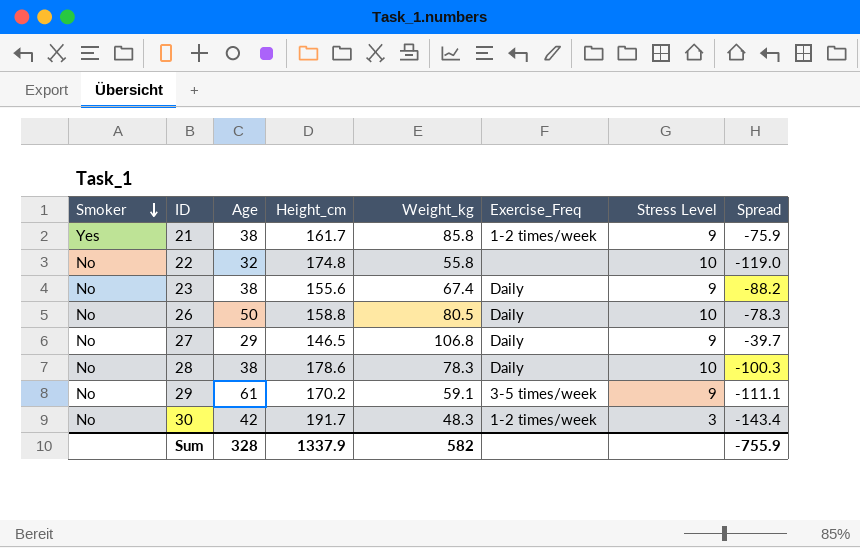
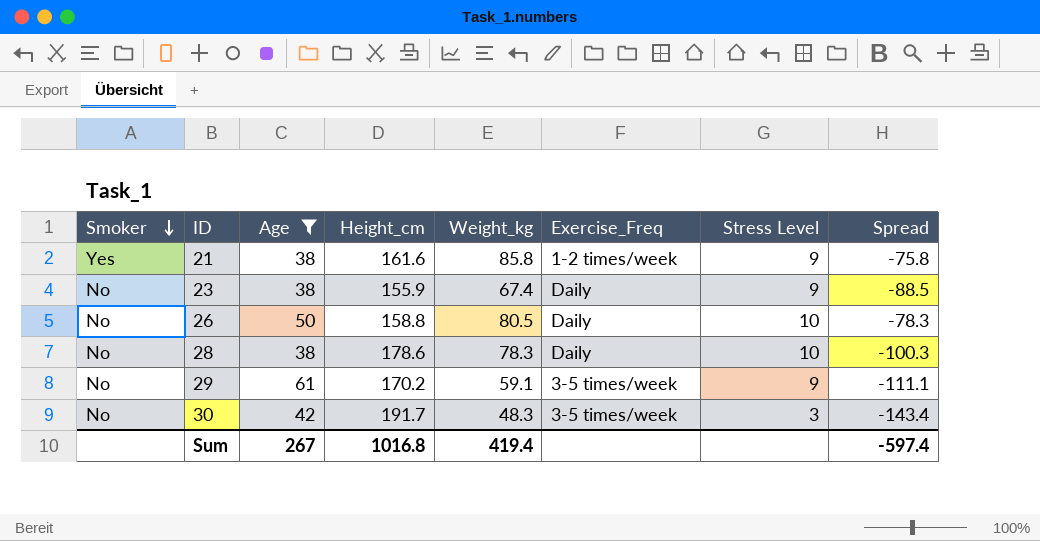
filter: none -> Age >= 38
21 | Height_cm: 161.7 -> 161.6
21 | Spread: -75.9 -> -75.8
23 | Height_cm: 155.6 -> 155.9
23 | Spread: -88.2 -> -88.5
30 | Exercise_Freq: 1-2 times/week -> 3-5 times/week
Sum | Age: 328 -> 267
Sum | Height_cm: 1337.9 -> 1016.8
Sum | Weight_kg: 582 -> 419.4
Sum | Spread: -755.9 -> -597.4

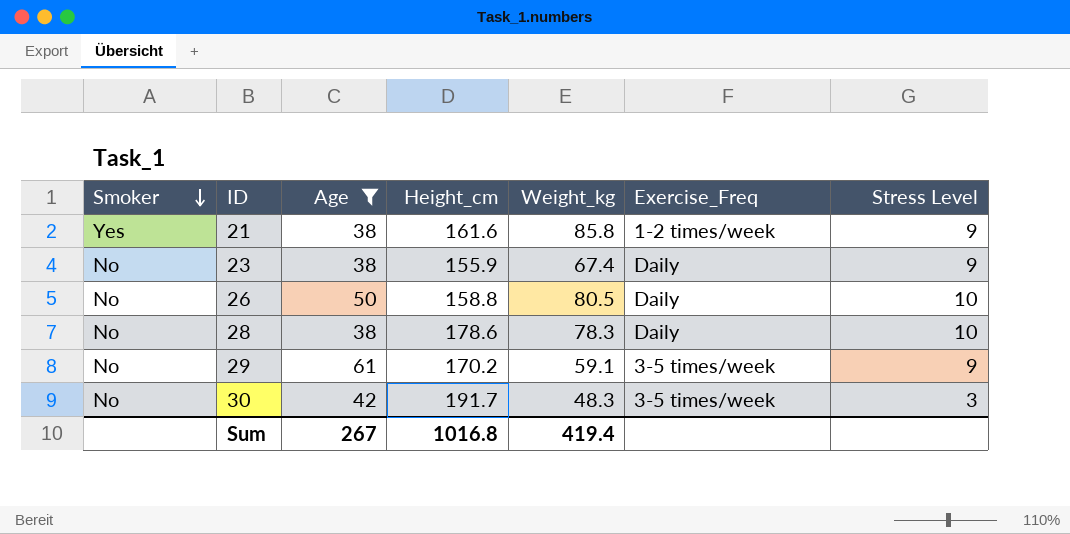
column Spread | formula: [Weight_kg] - [Height_cm] -> none

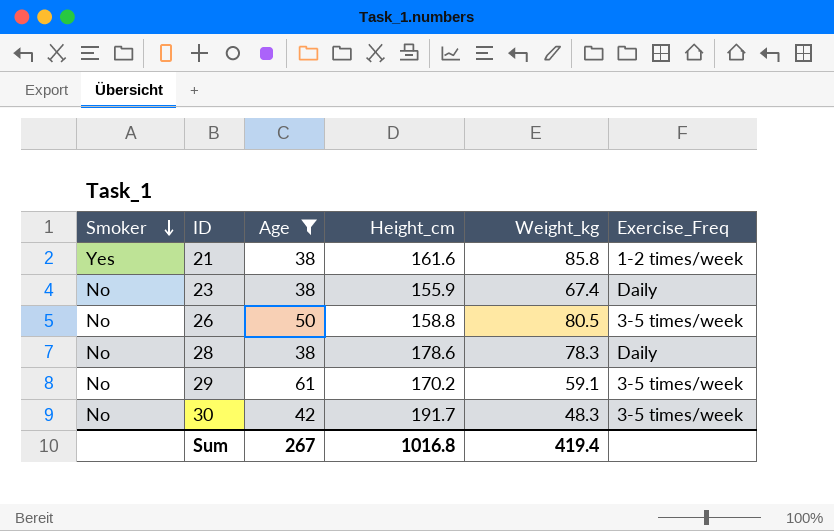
column Stress Level | position: 7 -> none
26 | Exercise_Freq: Daily -> 3-5 times/week

